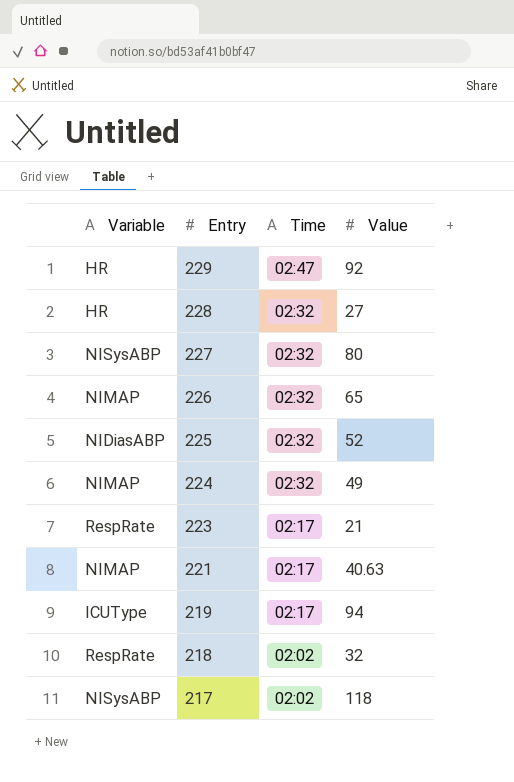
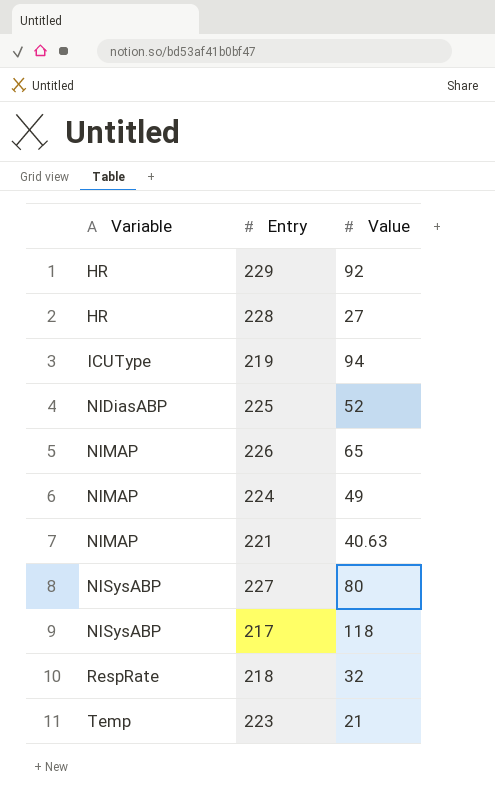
row order: Entry descending -> Variable ascending
column Time | position: 3 -> none
223 | Variable: RespRate -> Temp

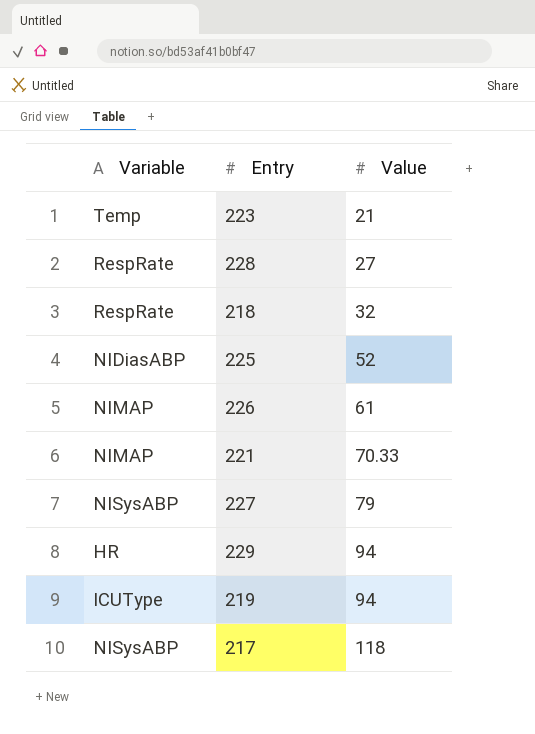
row order: Variable ascending -> Value ascending
row 224: NIMAP | 49 -> none
228 | Variable: HR -> RespRate
226 | Value: 65 -> 61
221 | Value: 40.63 -> 70.33
227 | Value: 80 -> 79
229 | Value: 92 -> 94

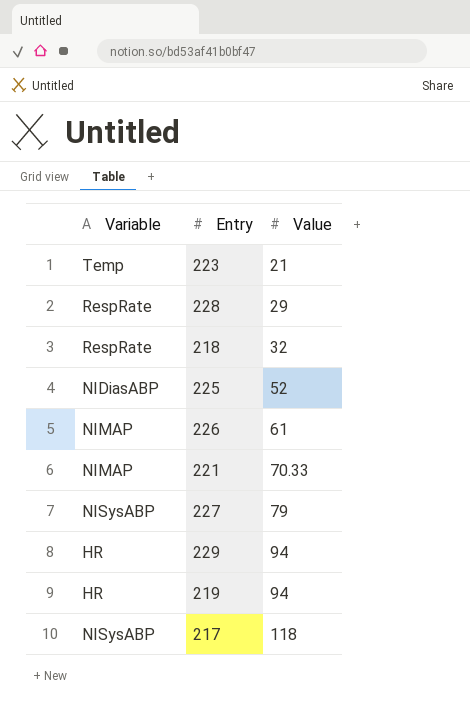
228 | Value: 27 -> 29
219 | Variable: ICUType -> HR

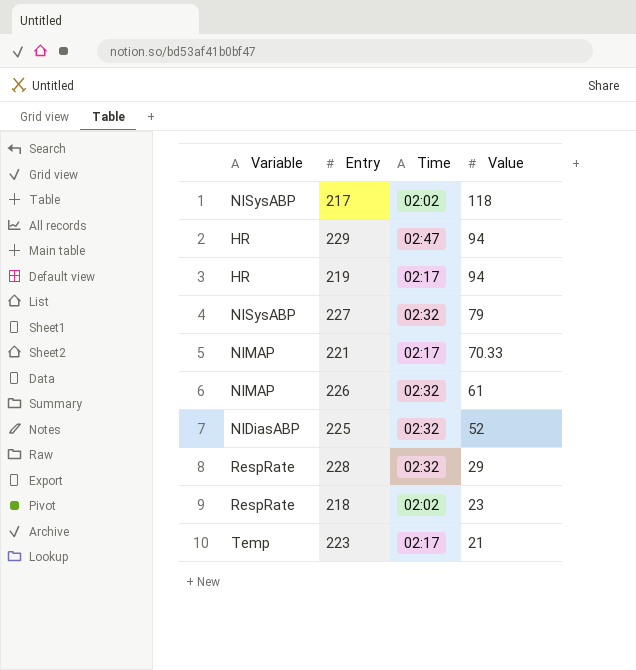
row order: Value ascending -> Value descending
column Time | position: none -> 3
218 | Value: 32 -> 23

